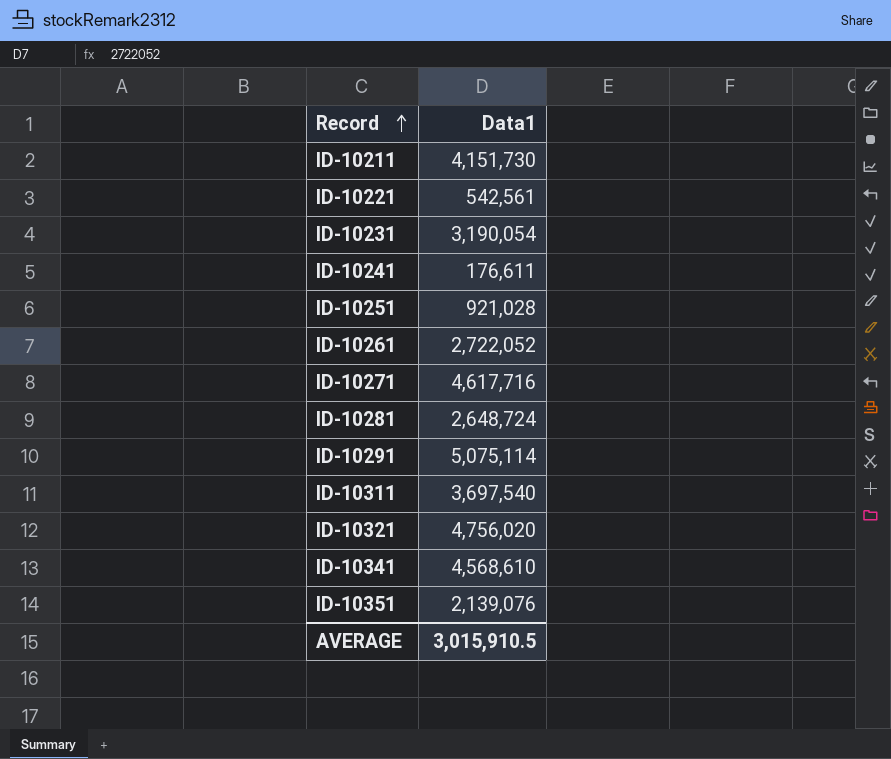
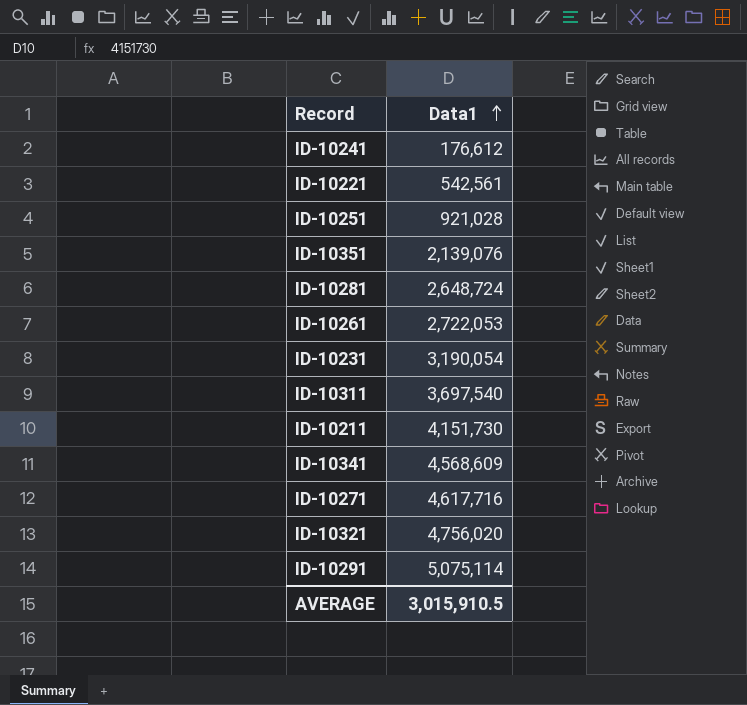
row order: Record ascending -> Data1 ascending
ID-10241 | Data1: 176,611 -> 176,612
ID-10261 | Data1: 2,722,052 -> 2,722,053
ID-10341 | Data1: 4,568,610 -> 4,568,609

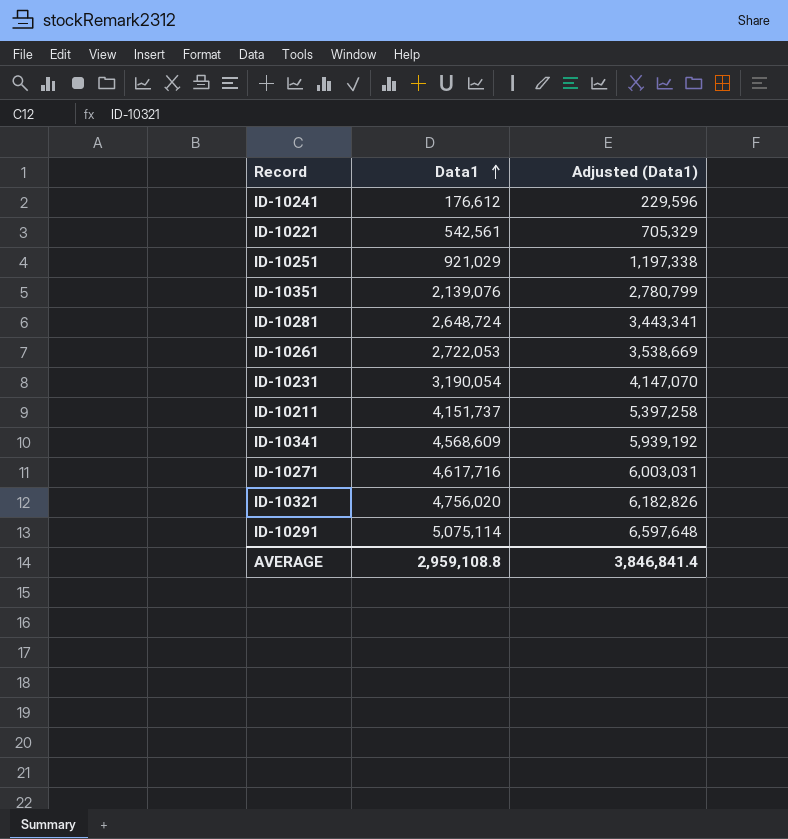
column Adjusted (Data1) | formula: none -> [Data1] * 1.3
row ID-10311: 3,697,540 -> none
ID-10251 | Data1: 921,028 -> 921,029
ID-10211 | Data1: 4,151,730 -> 4,151,737
AVERAGE | Data1: 3,015,910.5 -> 2,959,108.8

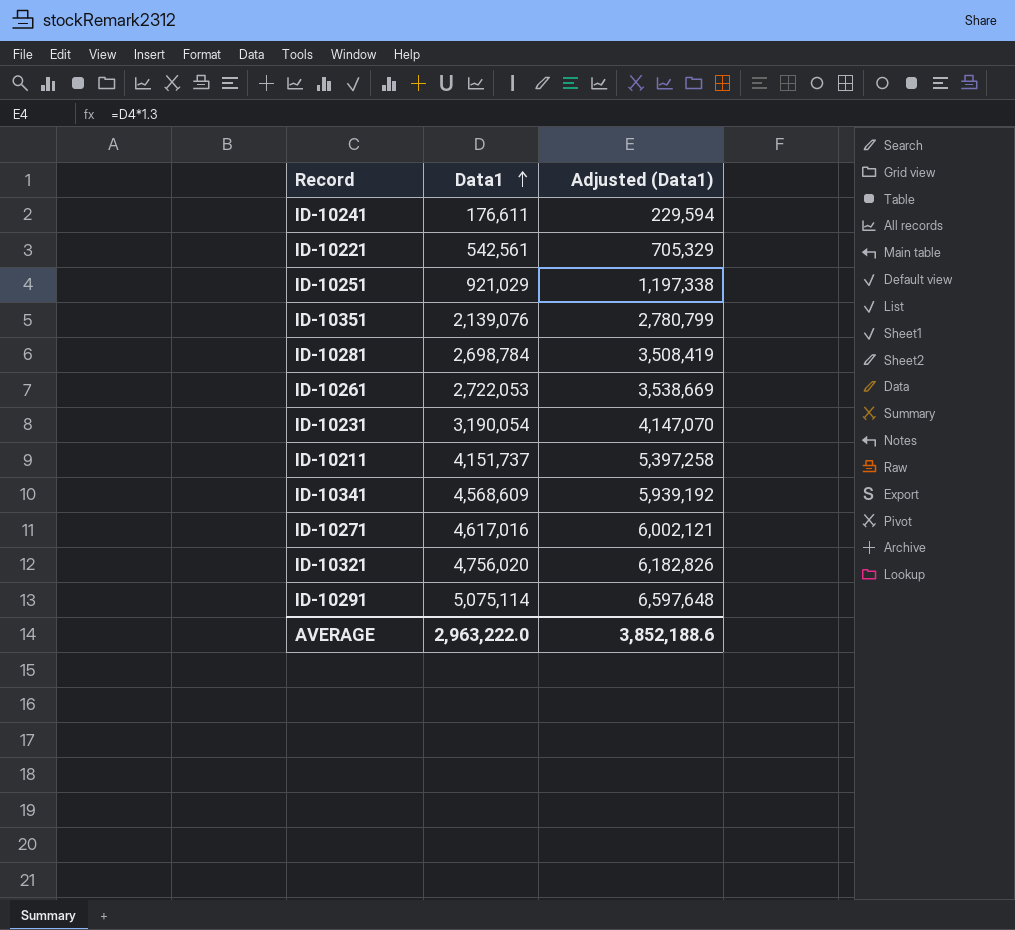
ID-10241 | Data1: 176,612 -> 176,611
ID-10241 | Adjusted (Data1): 229,596 -> 229,594
ID-10281 | Data1: 2,648,724 -> 2,698,784
ID-10281 | Adjusted (Data1): 3,443,341 -> 3,508,419
ID-10271 | Data1: 4,617,716 -> 4,617,016
ID-10271 | Adjusted (Data1): 6,003,031 -> 6,002,121
AVERAGE | Data1: 2,959,108.8 -> 2,963,222.0
AVERAGE | Adjusted (Data1): 3,846,841.4 -> 3,852,188.6

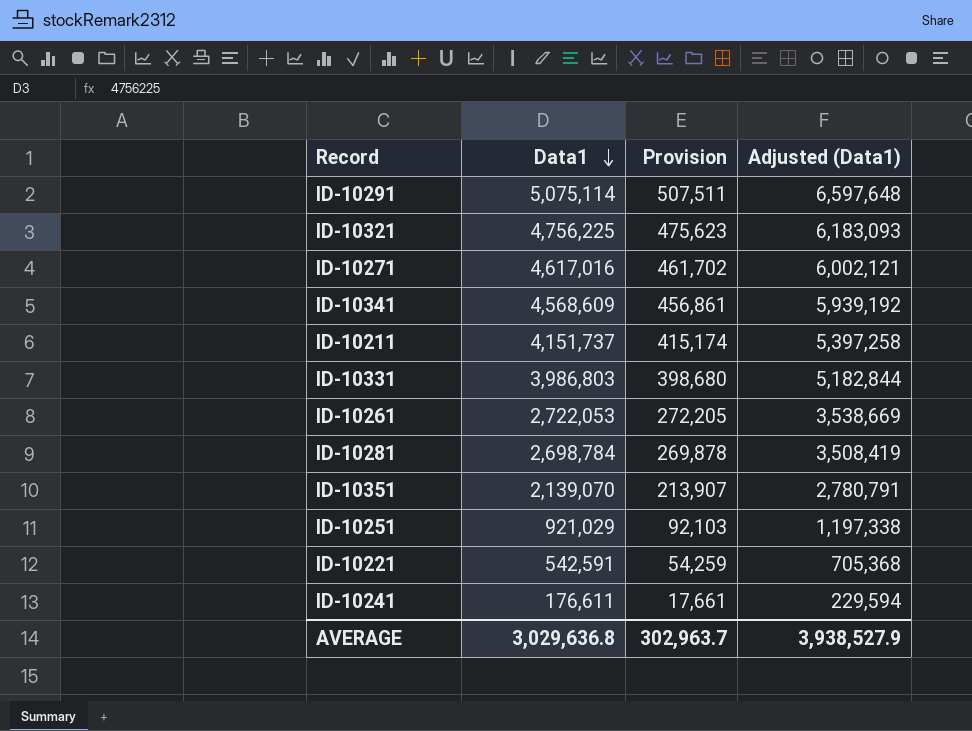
row order: Data1 ascending -> Data1 descending
column Provision | formula: none -> [Data1] * 0.1
row ID-10231: 3,190,054 | 4,147,070 -> none
ID-10321 | Data1: 4,756,020 -> 4,756,225
ID-10321 | Adjusted (Data1): 6,182,826 -> 6,183,093
row ID-10331: none -> 3,986,803 | 398,680 | 5,182,844
ID-10351 | Data1: 2,139,076 -> 2,139,070
ID-10351 | Adjusted (Data1): 2,780,799 -> 2,780,791
ID-10221 | Data1: 542,561 -> 542,591
ID-10221 | Adjusted (Data1): 705,329 -> 705,368
AVERAGE | Data1: 2,963,222.0 -> 3,029,636.8
AVERAGE | Adjusted (Data1): 3,852,188.6 -> 3,938,527.9

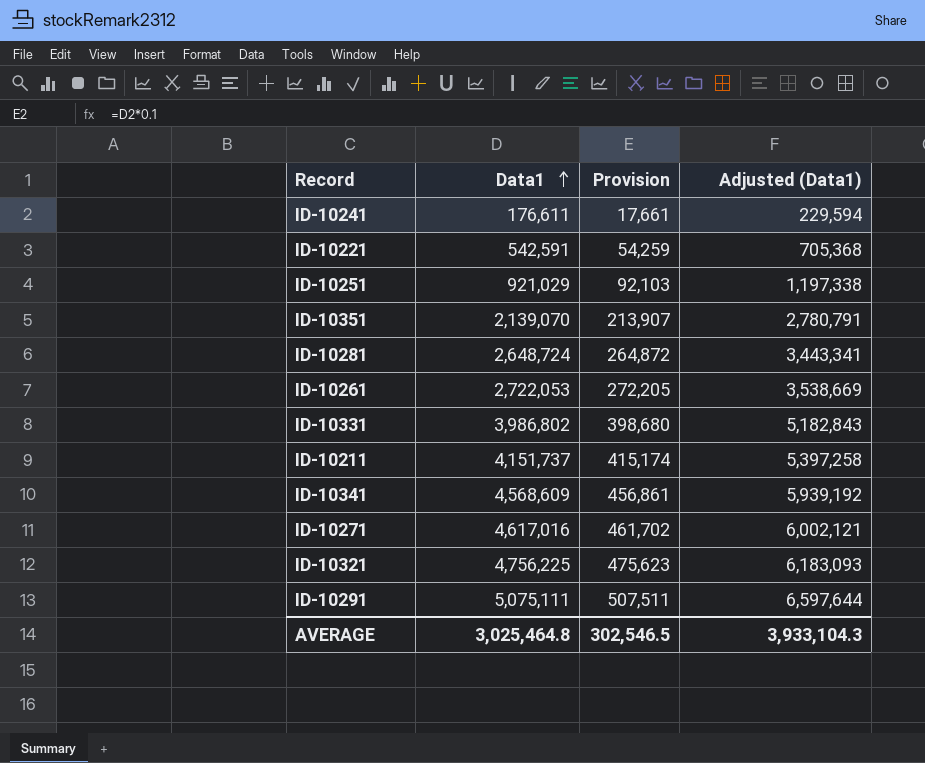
row order: Data1 descending -> Data1 ascending
ID-10281 | Data1: 2,698,784 -> 2,648,724
ID-10281 | Provision: 269,878 -> 264,872
ID-10281 | Adjusted (Data1): 3,508,419 -> 3,443,341
ID-10331 | Data1: 3,986,803 -> 3,986,802
ID-10331 | Adjusted (Data1): 5,182,844 -> 5,182,843
ID-10291 | Data1: 5,075,114 -> 5,075,111
ID-10291 | Adjusted (Data1): 6,597,648 -> 6,597,644
AVERAGE | Data1: 3,029,636.8 -> 3,025,464.8
AVERAGE | Provision: 302,963.7 -> 302,546.5
AVERAGE | Adjusted (Data1): 3,938,527.9 -> 3,933,104.3

